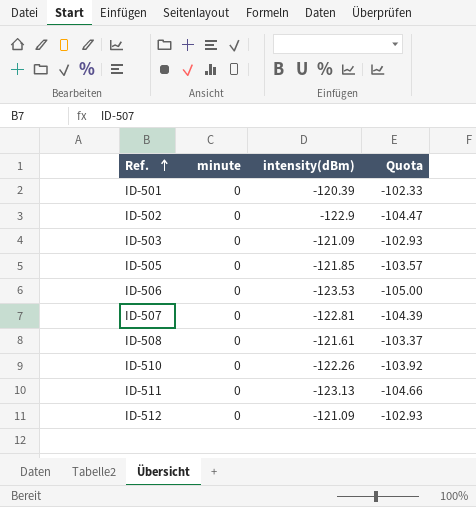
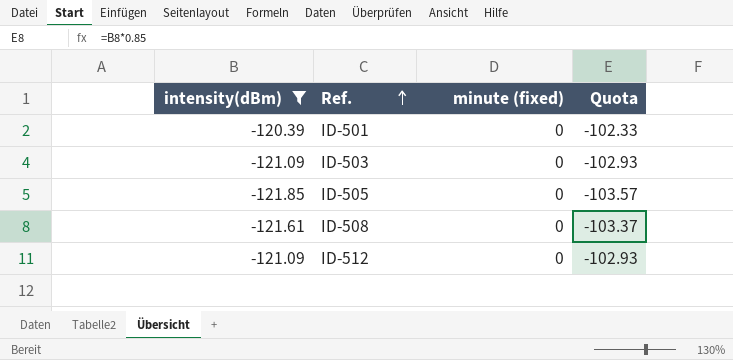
filter: none -> intensity(dBm) >= -121.85
column intensity(dBm) | position: 3 -> 1
column name: minute -> minute (fixed)

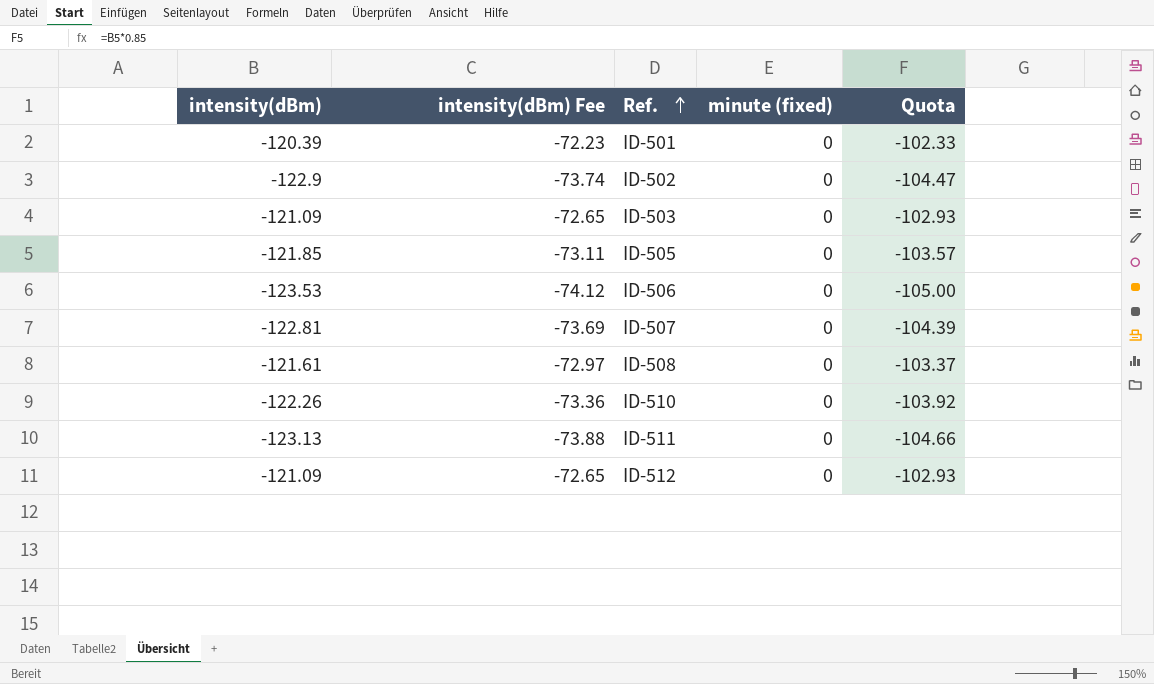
filter: intensity(dBm) >= -121.85 -> none
column intensity(dBm) Fee | formula: none -> [intensity(dBm)] * 0.6

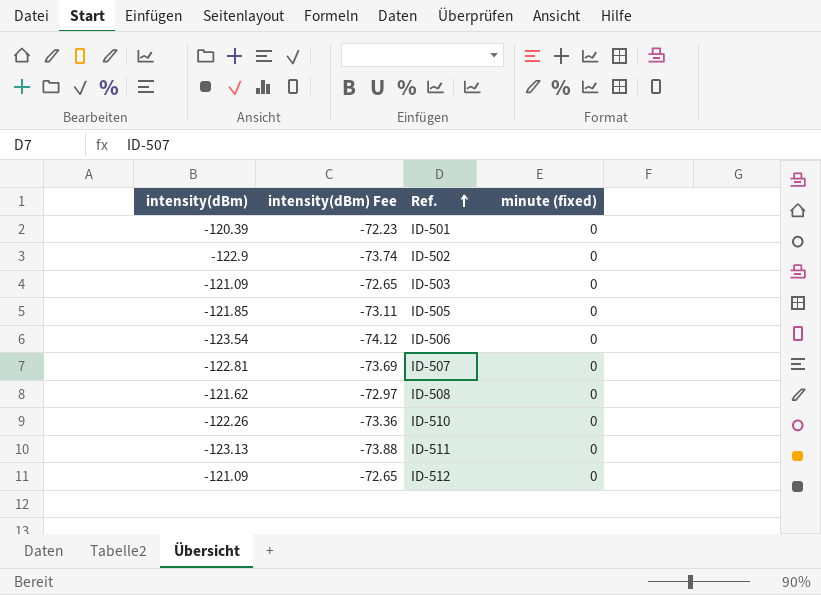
column Quota | formula: [intensity(dBm)] * 0.85 -> none
ID-506 | intensity(dBm): -123.53 -> -123.54
ID-508 | intensity(dBm): -121.61 -> -121.62

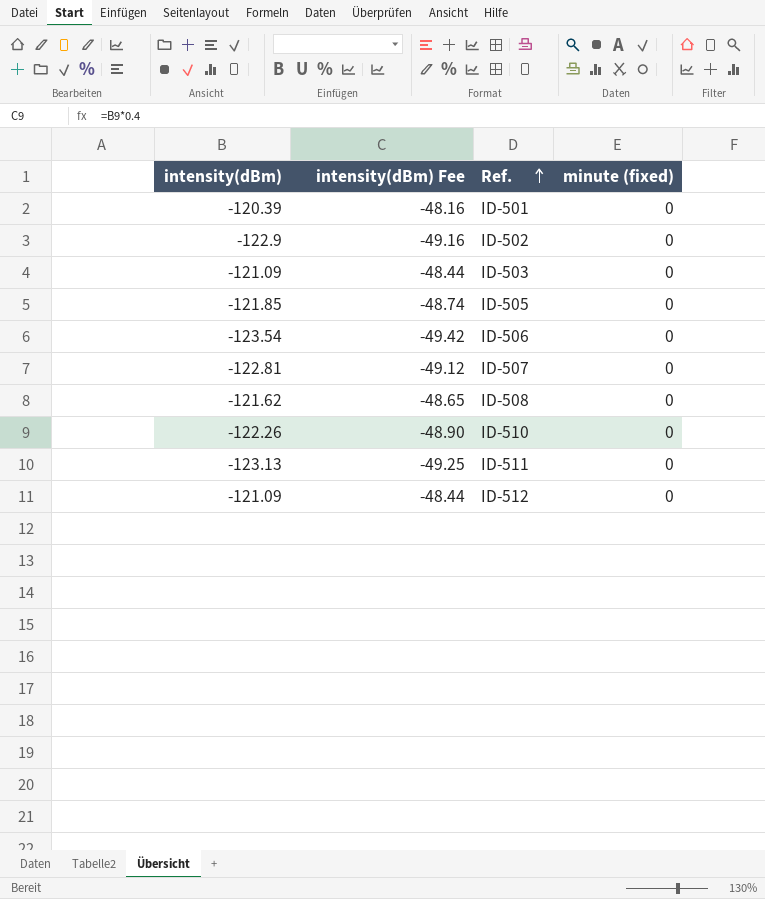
column intensity(dBm) Fee | formula: [intensity(dBm)] * 0.6 -> [intensity(dBm)] * 0.4

